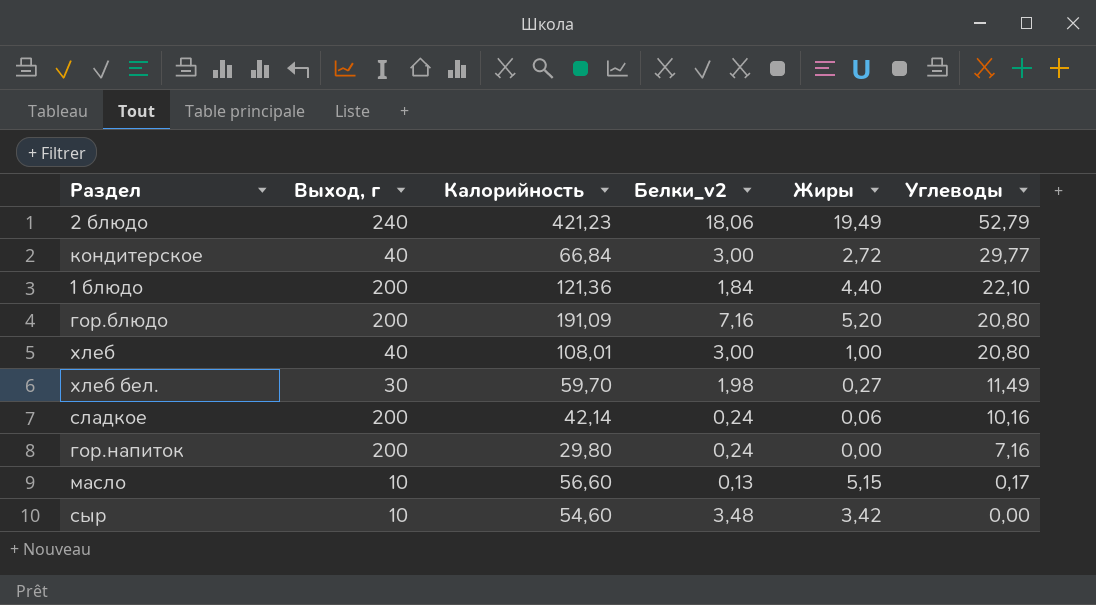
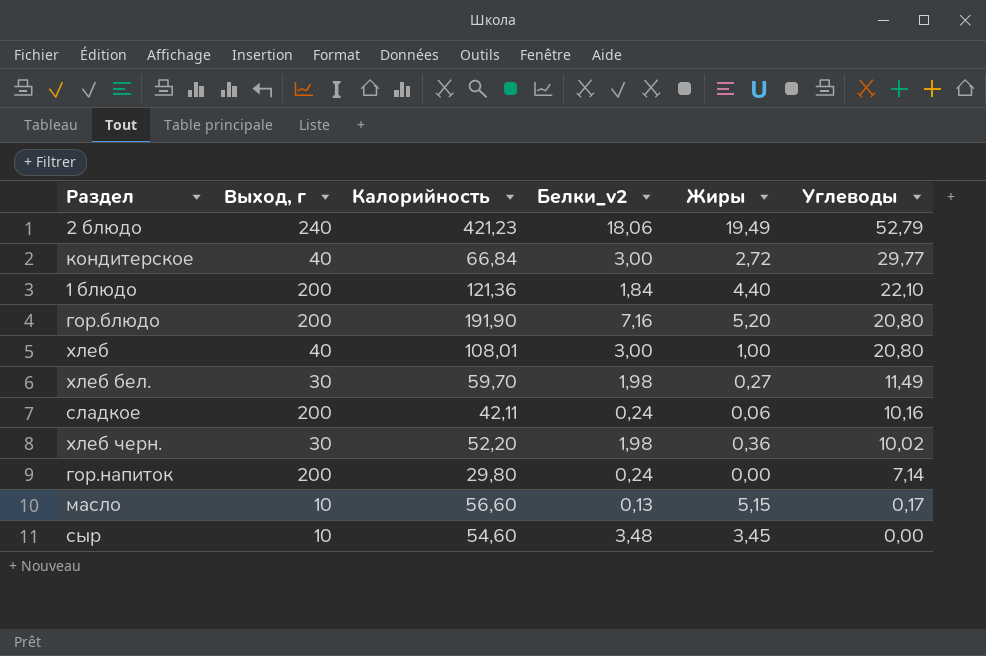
гор.блюдо | Калорийность: 191,09 -> 191,90
сладкое | Калорийность: 42,14 -> 42,11
row хлеб черн.: none -> 30 | 52,20 | 1,98 | 0,36 | 10,02
гор.напиток | Углеводы: 7,16 -> 7,14
сыр | Жиры: 3,42 -> 3,45

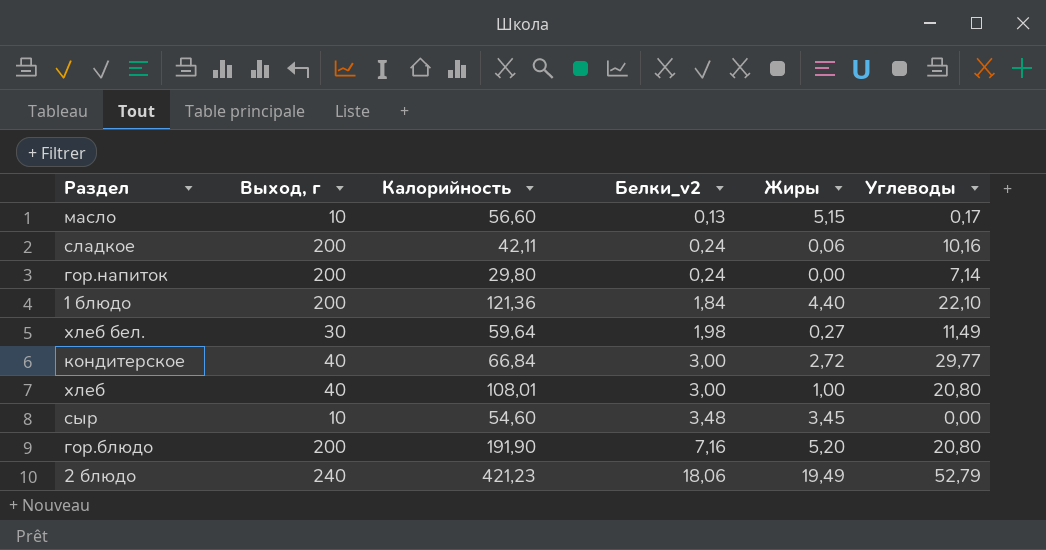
row order: Углеводы descending -> Белки_v2 ascending
row хлеб черн.: 30 | 52,20 | 1,98 | 0,36 | 10,02 -> none
хлеб бел. | Калорийность: 59,70 -> 59,64

